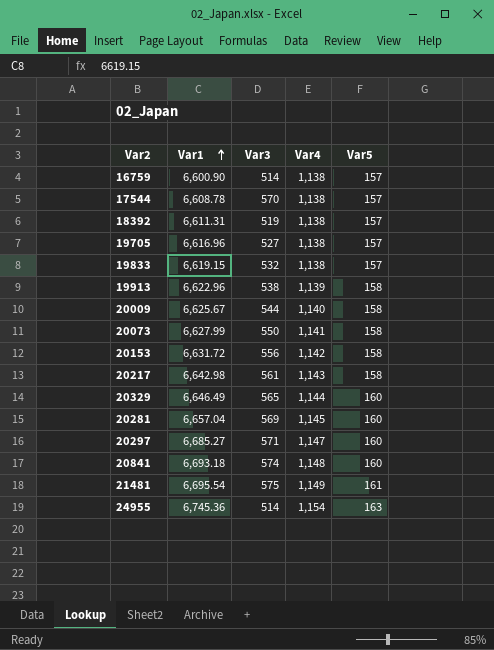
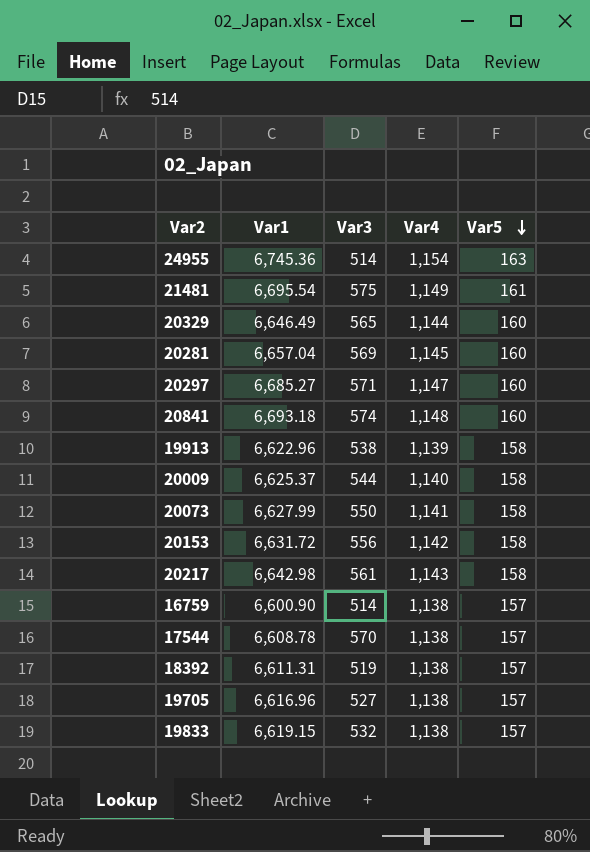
row order: Var1 ascending -> Var5 descending
20009 | Var1: 6,625.67 -> 6,625.37

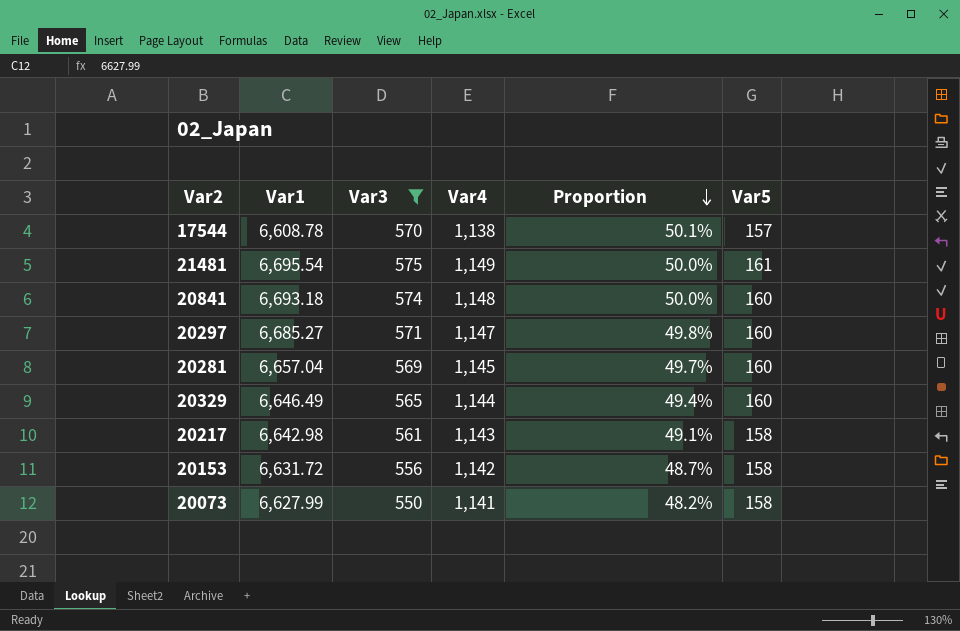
filter: none -> Var3 >= 550
row order: Var5 descending -> Proportion descending
column Proportion | formula: none -> [Var3] / [Var4]

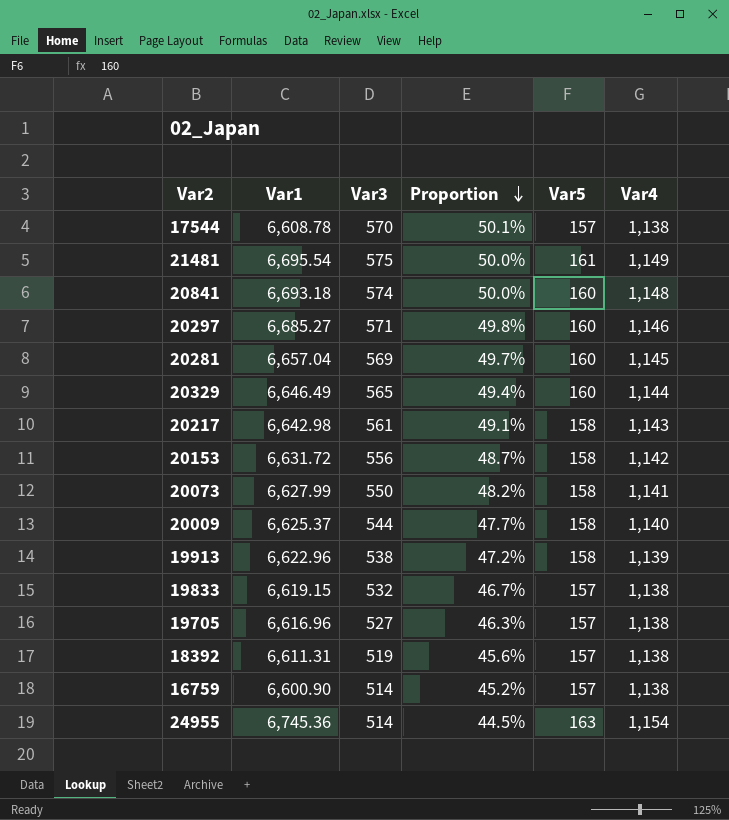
filter: Var3 >= 550 -> none
column Var4 | position: 4 -> 6
20297 | Var4: 1,147 -> 1,146

